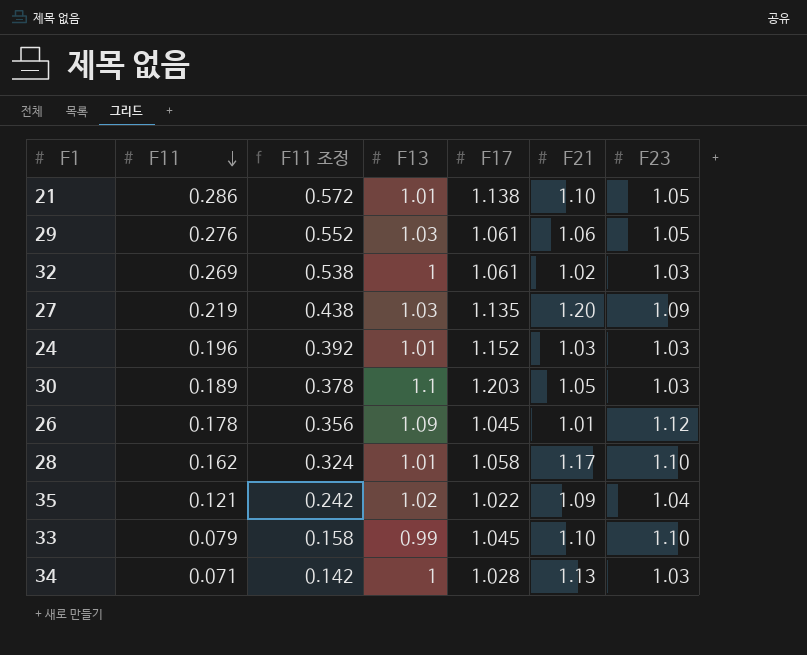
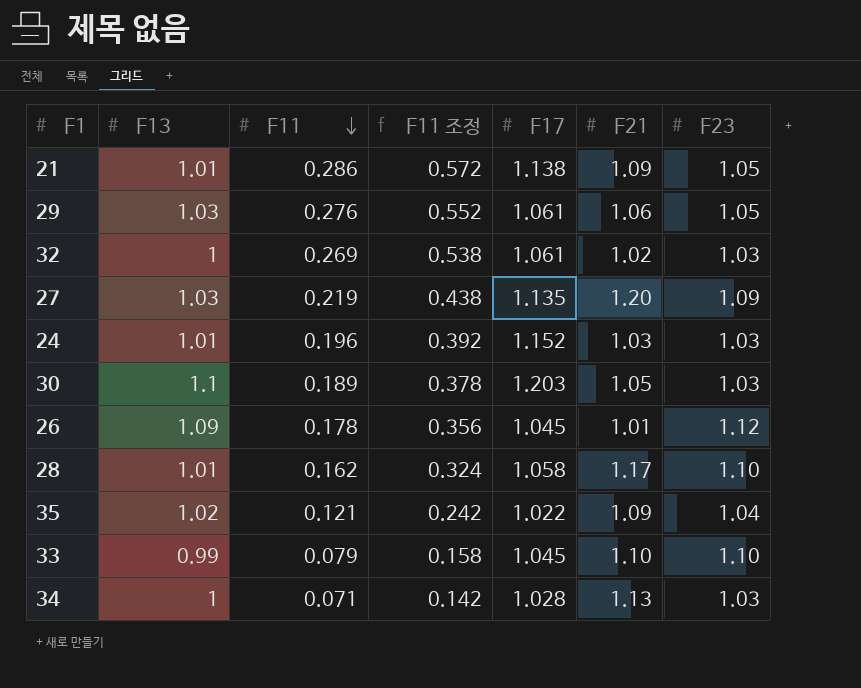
column F13 | position: 4 -> 2
21 | F21: 1.10 -> 1.09

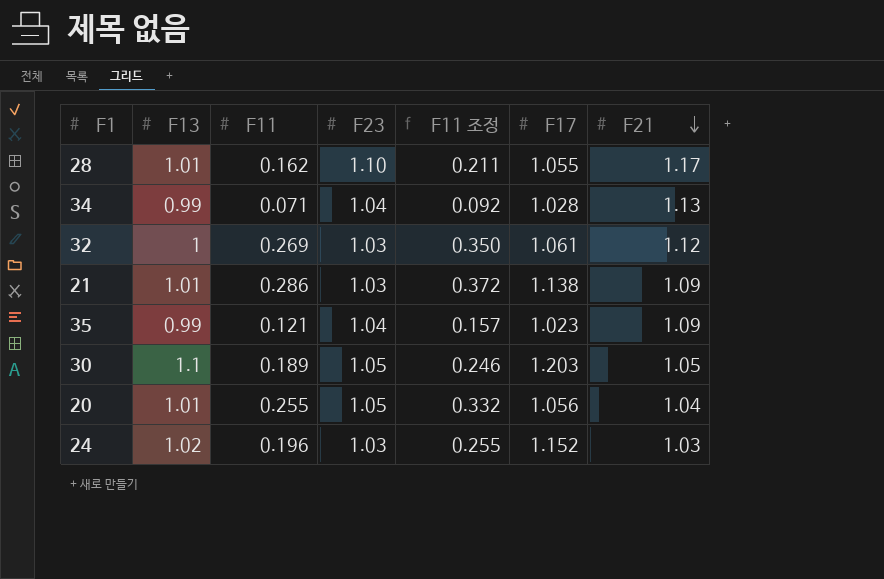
row order: F11 descending -> F21 descending
column F23 | position: 7 -> 4
column F11 조정 | formula: [F11] * 2 -> [F11] * 1.3
row 29: 1.03 | 0.276 | 0.552 | 1.061 | 1.06 | 1.05 -> none
row 27: 1.03 | 0.219 | 0.438 | 1.135 | 1.20 | 1.09 -> none
row 26: 1.09 | 0.178 | 0.356 | 1.045 | 1.01 | 1.12 -> none
row 33: 0.99 | 0.079 | 0.158 | 1.045 | 1.10 | 1.10 -> none
28 | F17: 1.058 -> 1.055
34 | F13: 1 -> 0.99
34 | F23: 1.03 -> 1.04
32 | F21: 1.02 -> 1.12
21 | F23: 1.05 -> 1.03
35 | F13: 1.02 -> 0.99
35 | F17: 1.022 -> 1.023
30 | F23: 1.03 -> 1.05
row 20: none -> 1.01 | 0.255 | 1.05 | 0.332 | 1.056 | 1.04
24 | F13: 1.01 -> 1.02

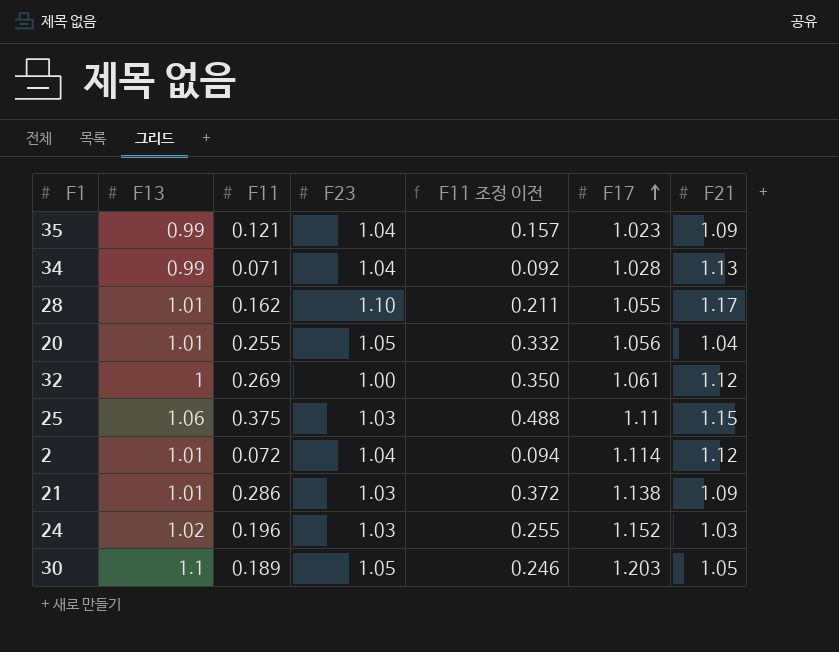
row order: F21 descending -> F17 ascending
column name: F11 조정 -> F11 조정 이전
32 | F23: 1.03 -> 1.00
row 25: none -> 1.06 | 0.375 | 1.03 | 0.488 | 1.11 | 1.15
row 2: none -> 1.01 | 0.072 | 1.04 | 0.094 | 1.114 | 1.12

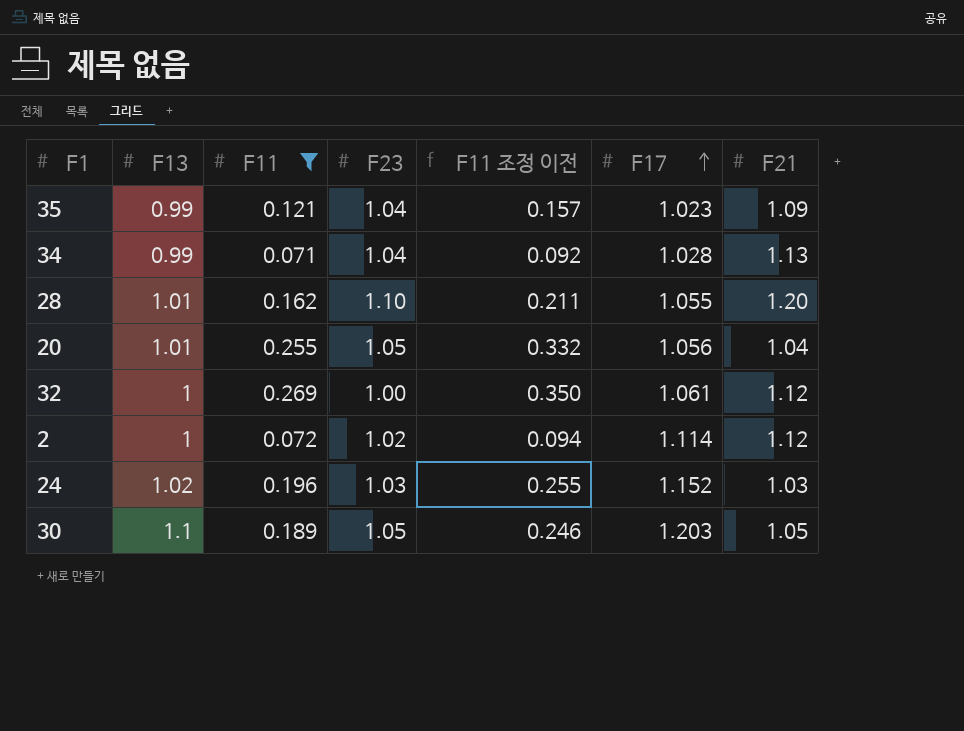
filter: none -> F11 <= 0.269
28 | F21: 1.17 -> 1.20
2 | F13: 1.01 -> 1
2 | F23: 1.04 -> 1.02

